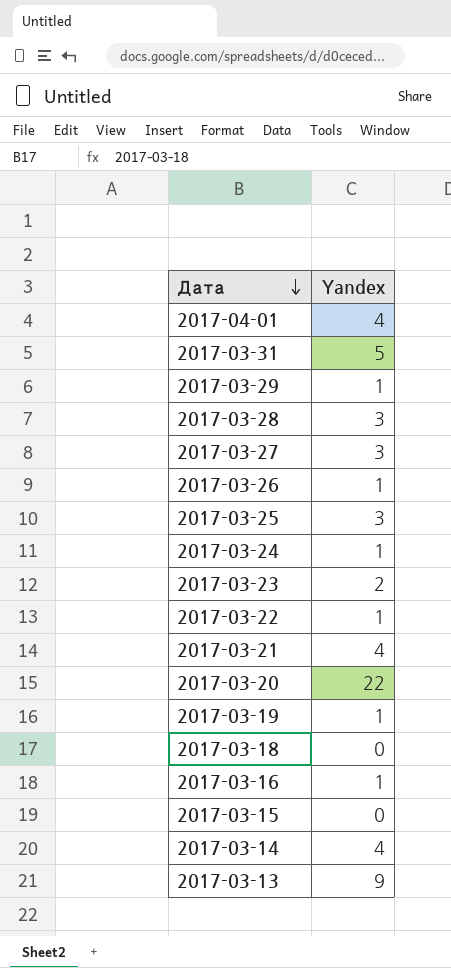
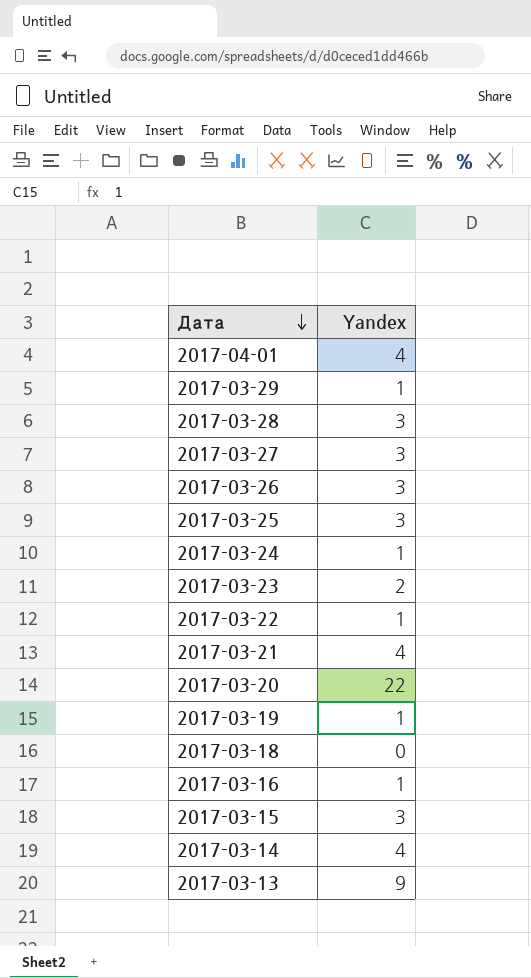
row 2017-03-31: 5 -> none
2017-03-26 | Yandex: 1 -> 3
2017-03-15 | Yandex: 0 -> 3

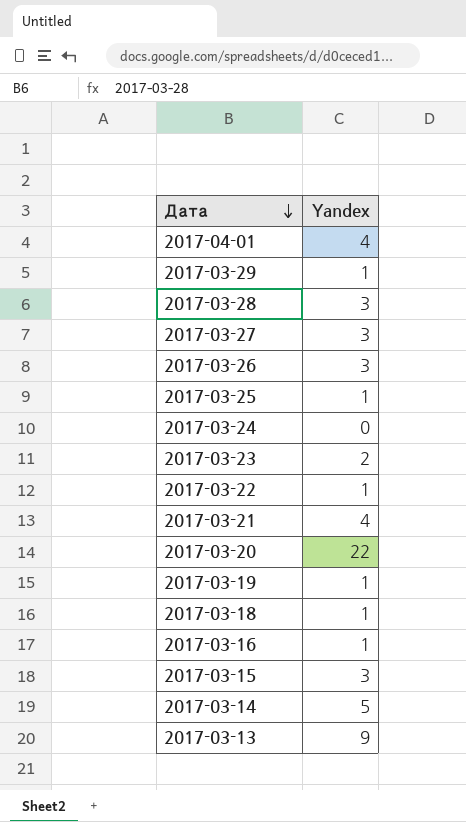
2017-03-25 | Yandex: 3 -> 1
2017-03-24 | Yandex: 1 -> 0
2017-03-18 | Yandex: 0 -> 1
2017-03-14 | Yandex: 4 -> 5

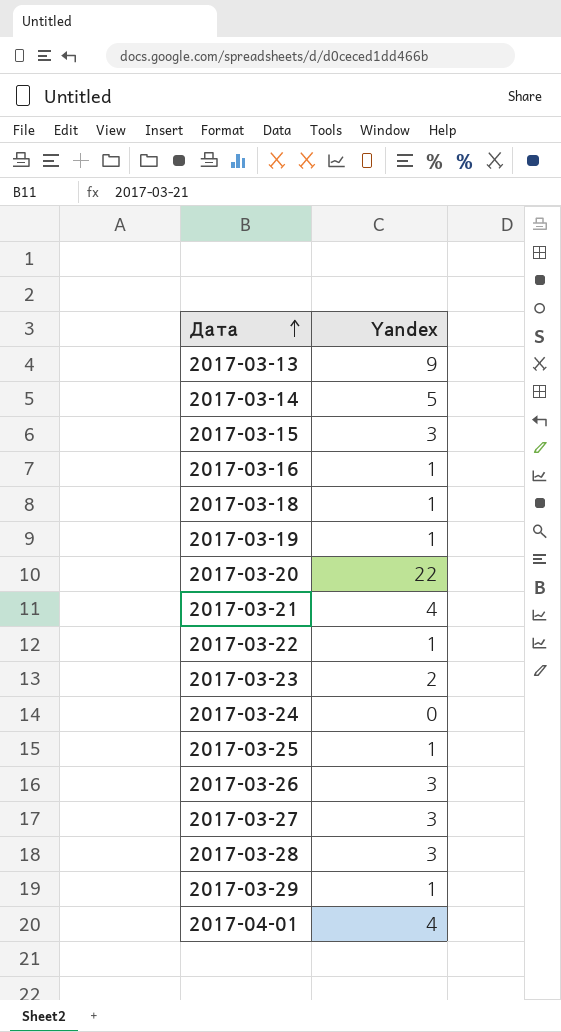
row order: Дата descending -> Дата ascending

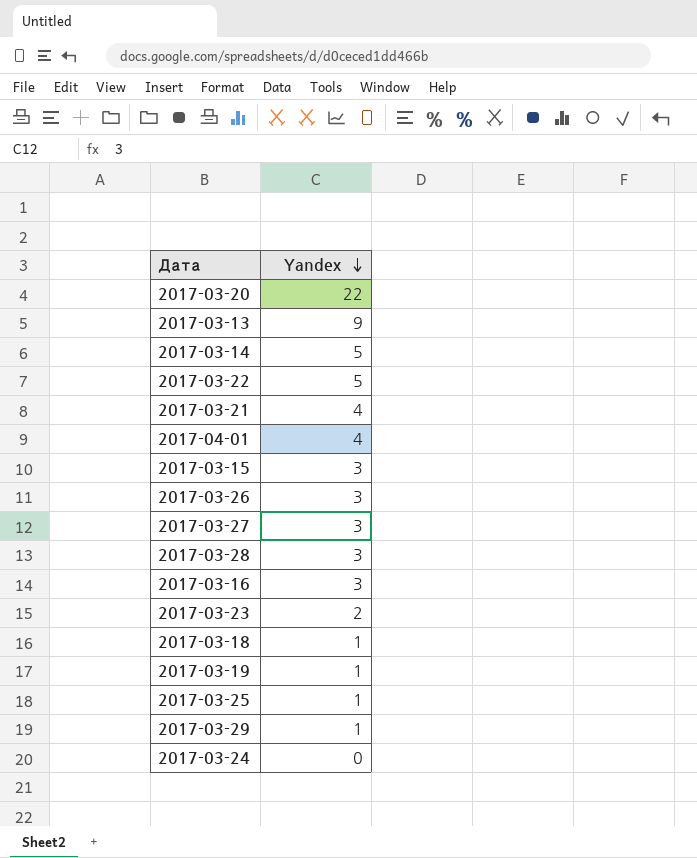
row order: Дата ascending -> Yandex descending
2017-03-22 | Yandex: 1 -> 5
2017-03-16 | Yandex: 1 -> 3

